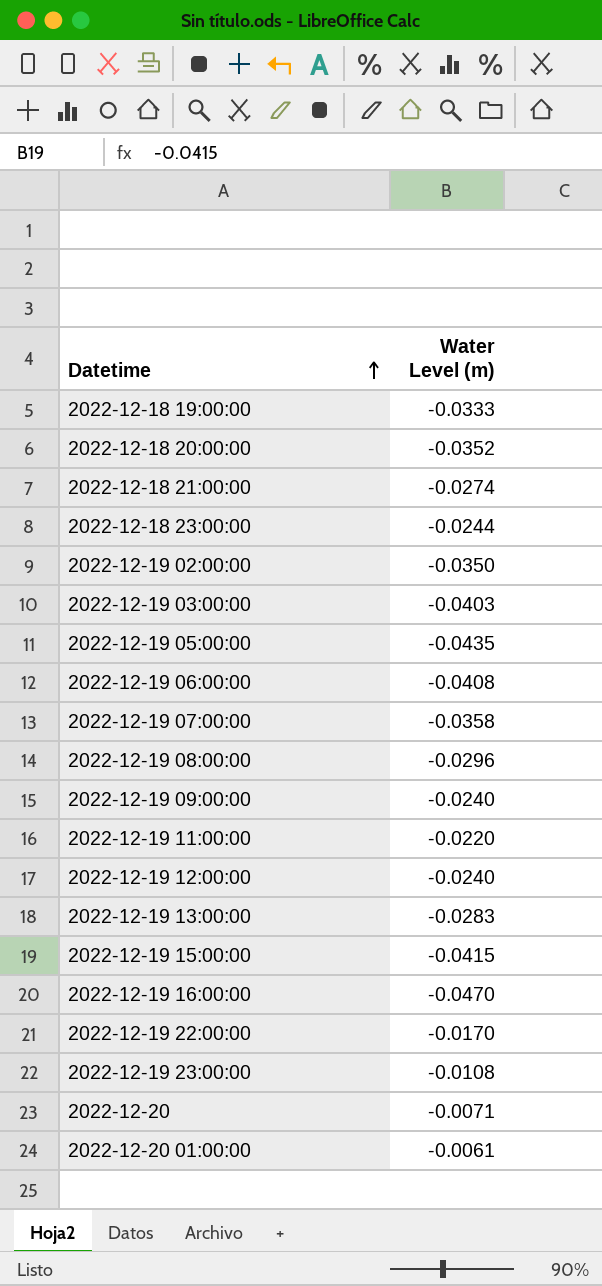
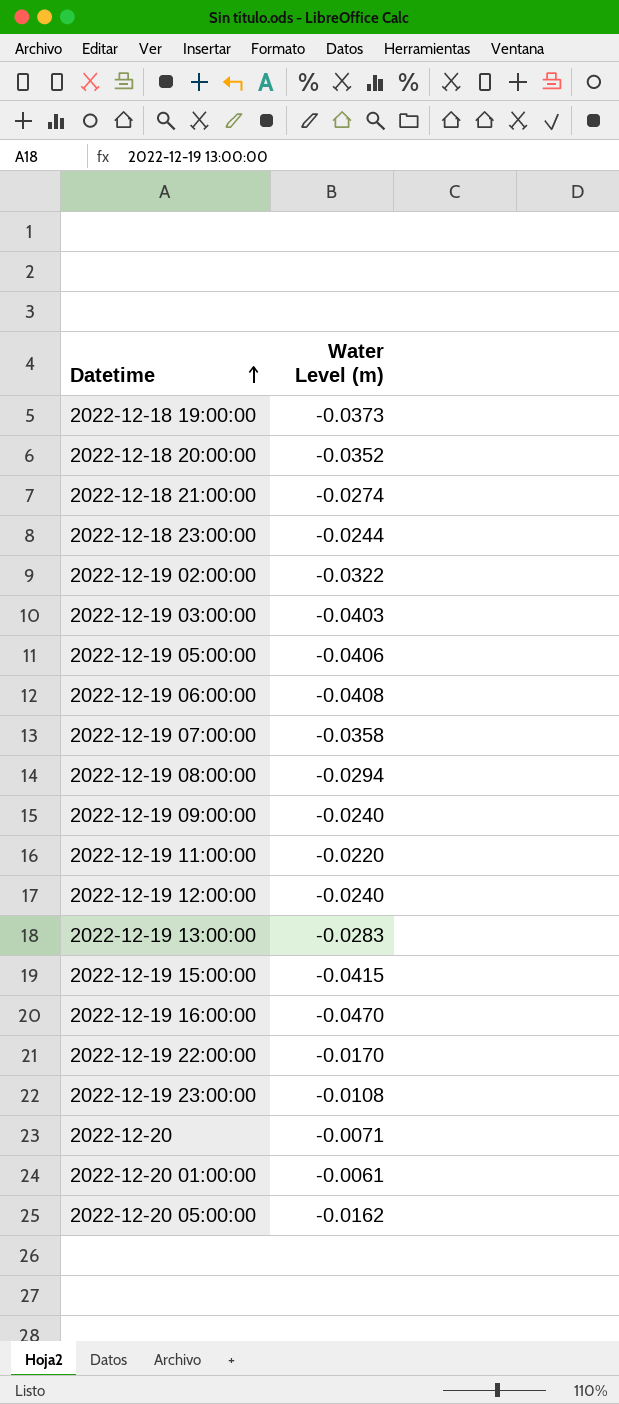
2022-12-18 19:00:00 | Water Level (m): -0.0333 -> -0.0373
2022-12-19 02:00:00 | Water Level (m): -0.0350 -> -0.0322
2022-12-19 05:00:00 | Water Level (m): -0.0435 -> -0.0406
2022-12-19 08:00:00 | Water Level (m): -0.0296 -> -0.0294
row 2022-12-20 05:00:00: none -> -0.0162

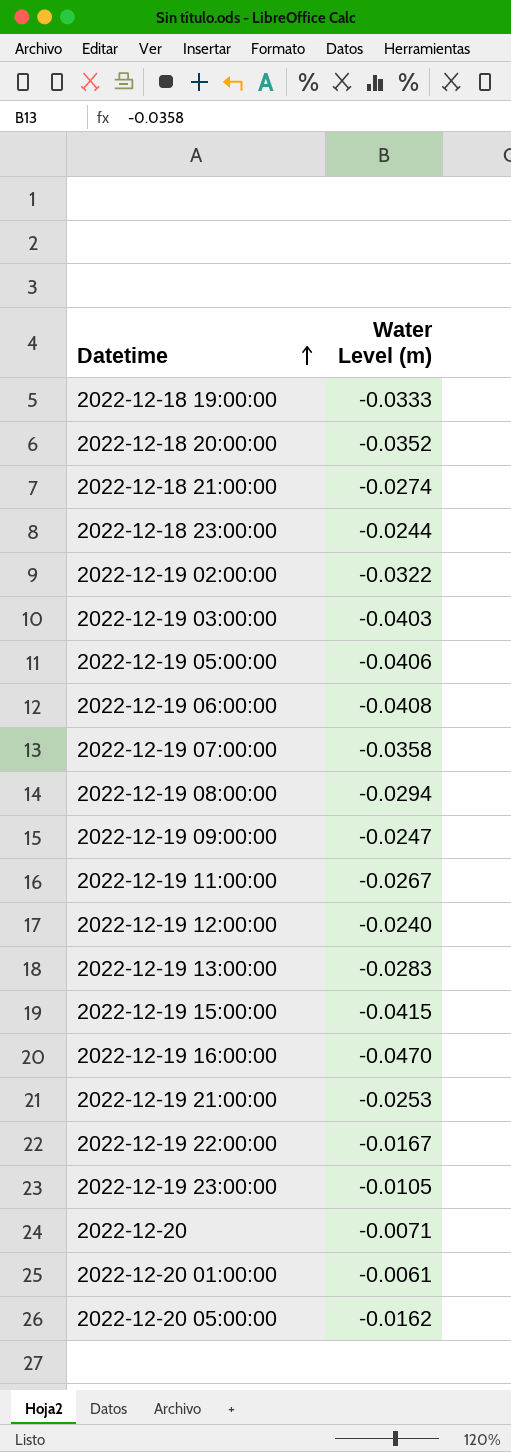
2022-12-18 19:00:00 | Water Level (m): -0.0373 -> -0.0333
2022-12-19 09:00:00 | Water Level (m): -0.0240 -> -0.0247
2022-12-19 11:00:00 | Water Level (m): -0.0220 -> -0.0267
row 2022-12-19 21:00:00: none -> -0.0253
2022-12-19 22:00:00 | Water Level (m): -0.0170 -> -0.0167
2022-12-19 23:00:00 | Water Level (m): -0.0108 -> -0.0105

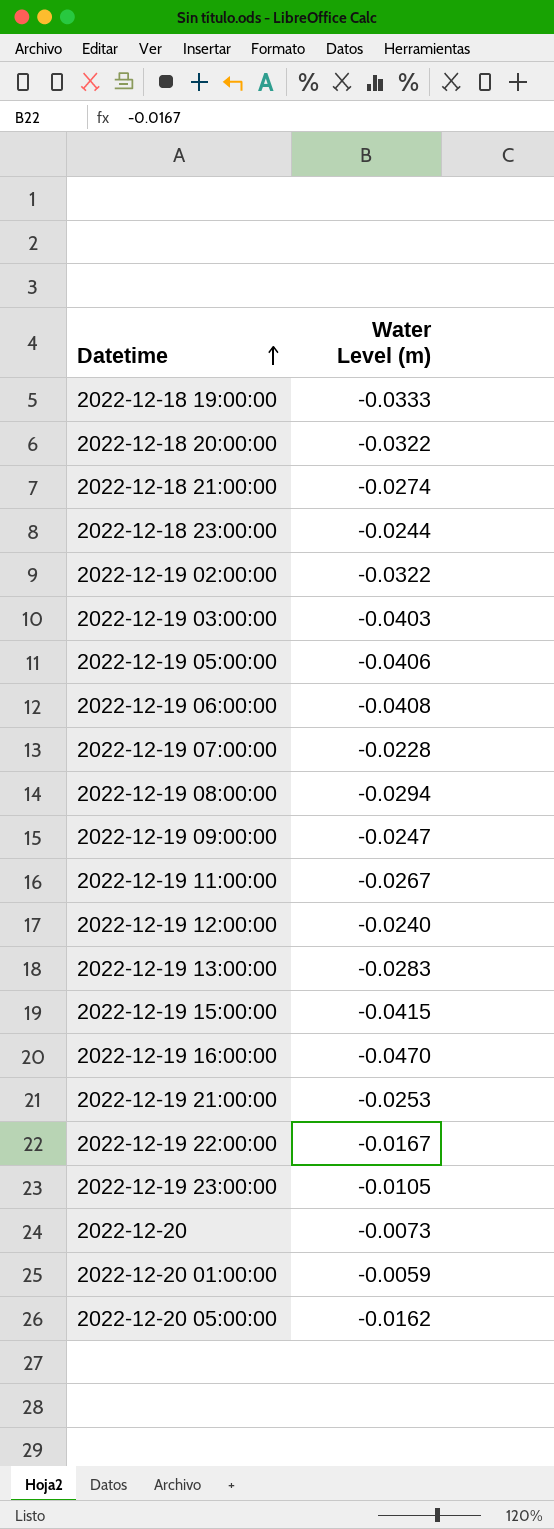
2022-12-18 20:00:00 | Water Level (m): -0.0352 -> -0.0322
2022-12-19 07:00:00 | Water Level (m): -0.0358 -> -0.0228
2022-12-20 | Water Level (m): -0.0071 -> -0.0073
2022-12-20 01:00:00 | Water Level (m): -0.0061 -> -0.0059

